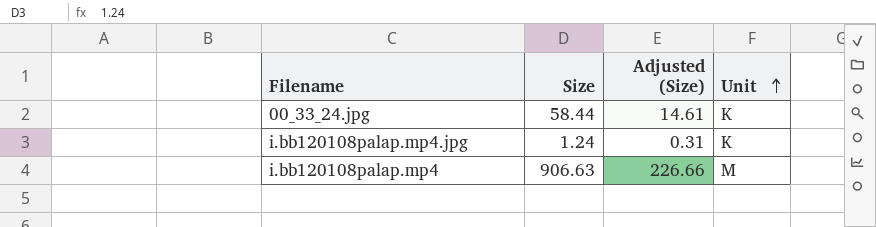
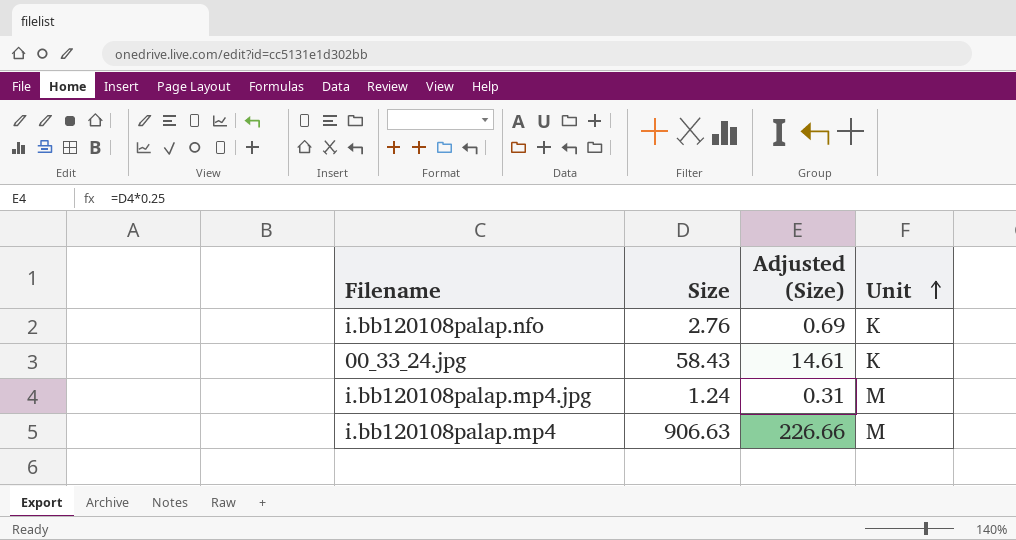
row i.bb120108palap.nfo: none -> 2.76 | 0.69 | K
00_33_24.jpg | Size: 58.44 -> 58.43
i.bb120108palap.mp4.jpg | Unit: K -> M

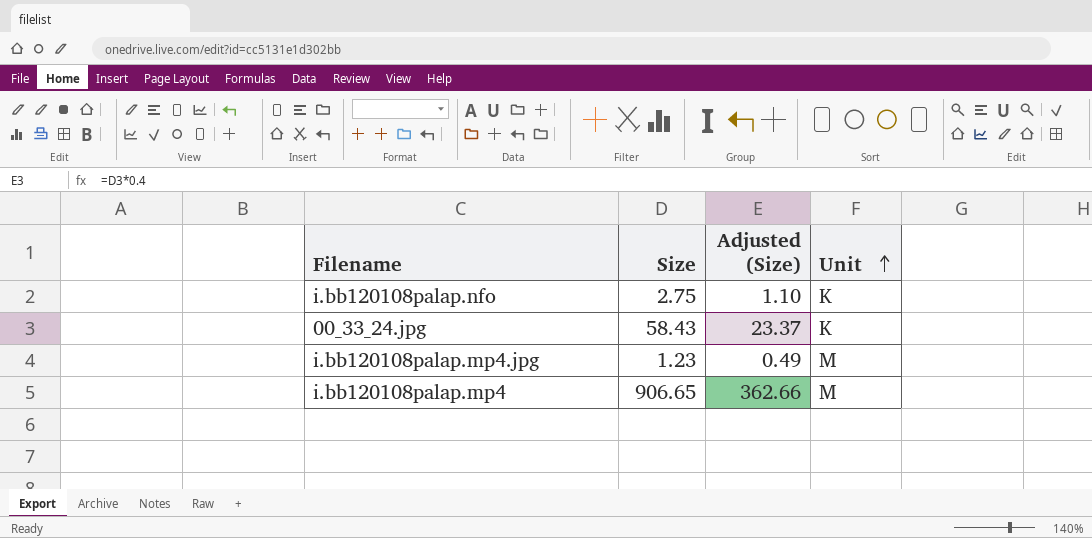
column Adjusted (Size) | formula: [Size] * 0.25 -> [Size] * 0.4
i.bb120108palap.nfo | Size: 2.76 -> 2.75
i.bb120108palap.mp4.jpg | Size: 1.24 -> 1.23
i.bb120108palap.mp4 | Size: 906.63 -> 906.65

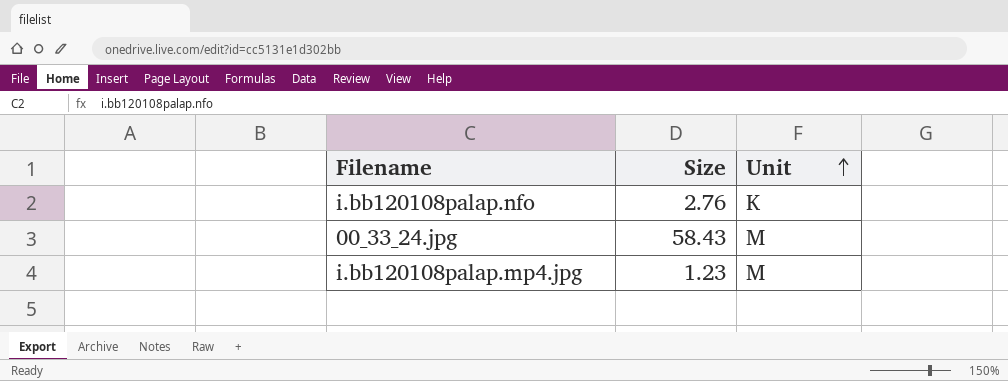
column Adjusted (Size) | formula: [Size] * 0.4 -> none
row i.bb120108palap.mp4: 906.65 | 362.66 | M -> none
i.bb120108palap.nfo | Size: 2.75 -> 2.76
00_33_24.jpg | Unit: K -> M

